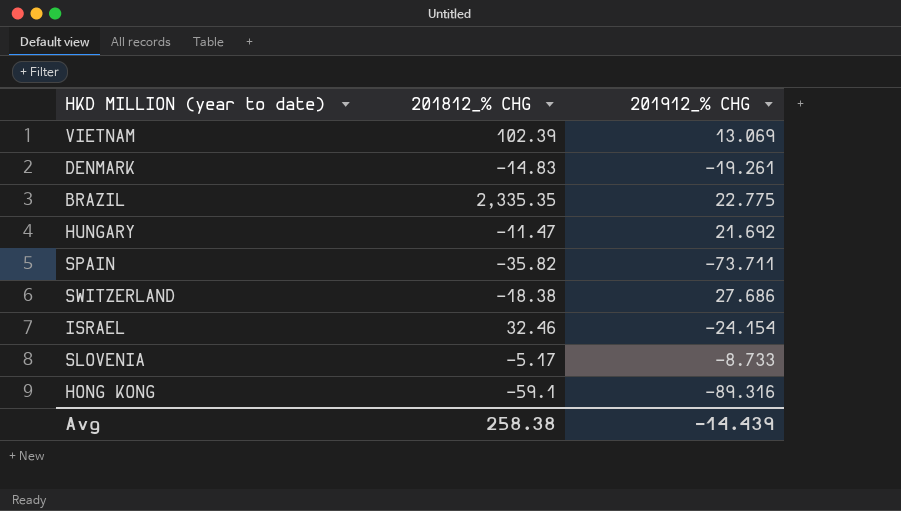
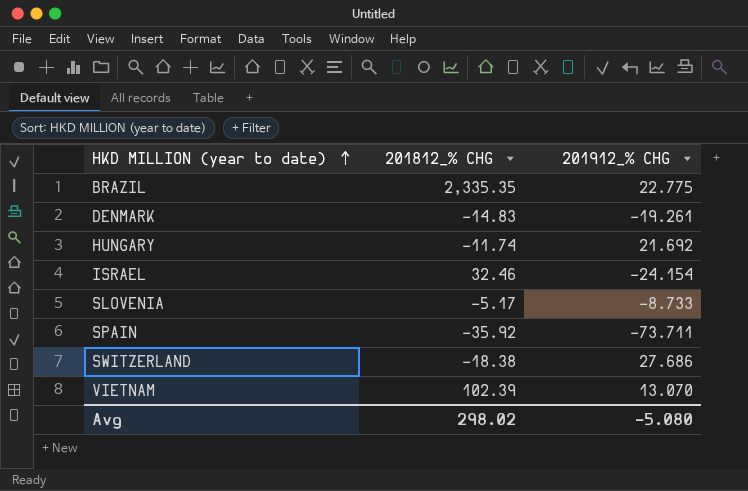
row order: none -> HKD MILLION (year to date) ascending
row HONG KONG: -59.1 | -89.316 -> none
HUNGARY | 201812_% CHG: -11.47 -> -11.74
SPAIN | 201812_% CHG: -35.82 -> -35.92
VIETNAM | 201912_% CHG: 13.069 -> 13.070
Avg | 201812_% CHG: 258.38 -> 298.02
Avg | 201912_% CHG: -14.439 -> -5.080

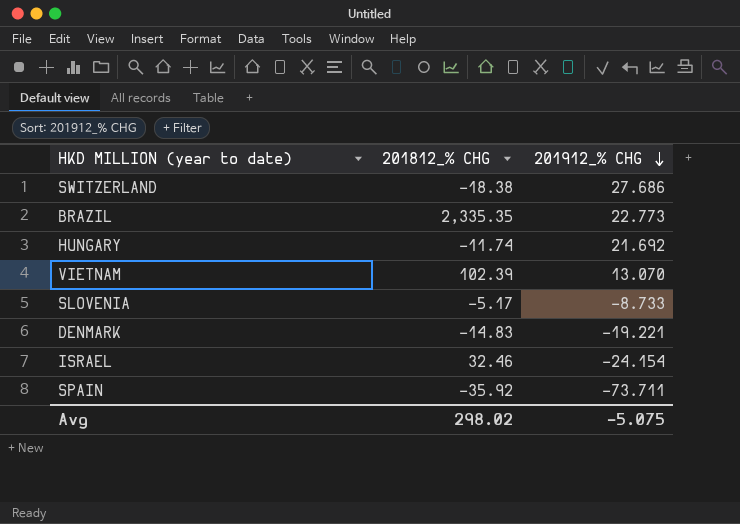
row order: HKD MILLION (year to date) ascending -> 201912_% CHG descending
BRAZIL | 201912_% CHG: 22.775 -> 22.773
DENMARK | 201912_% CHG: -19.261 -> -19.221
Avg | 201912_% CHG: -5.080 -> -5.075

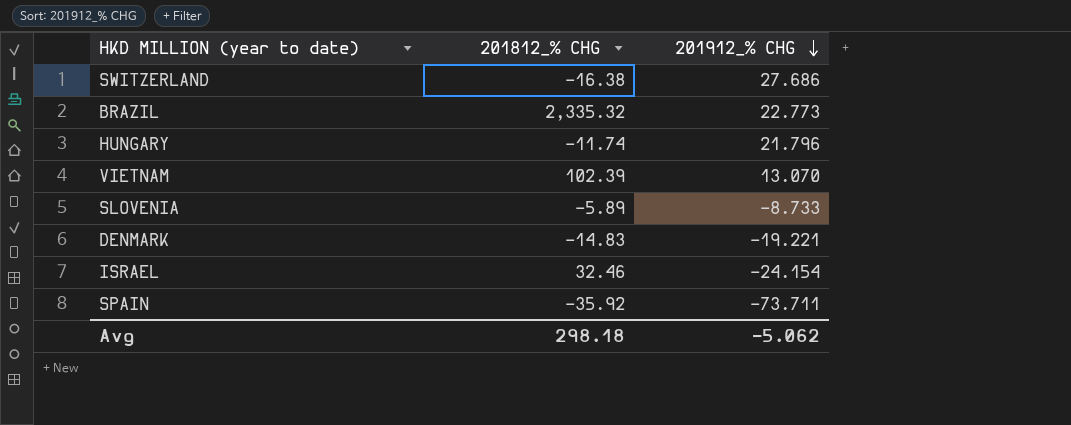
SWITZERLAND | 201812_% CHG: -18.38 -> -16.38
BRAZIL | 201812_% CHG: 2,335.35 -> 2,335.32
HUNGARY | 201912_% CHG: 21.692 -> 21.796
SLOVENIA | 201812_% CHG: -5.17 -> -5.89
Avg | 201812_% CHG: 298.02 -> 298.18
Avg | 201912_% CHG: -5.075 -> -5.062

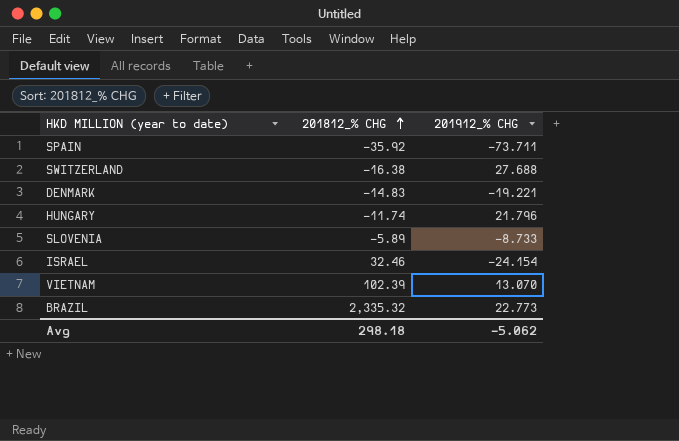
row order: 201912_% CHG descending -> 201812_% CHG ascending
SWITZERLAND | 201912_% CHG: 27.686 -> 27.688

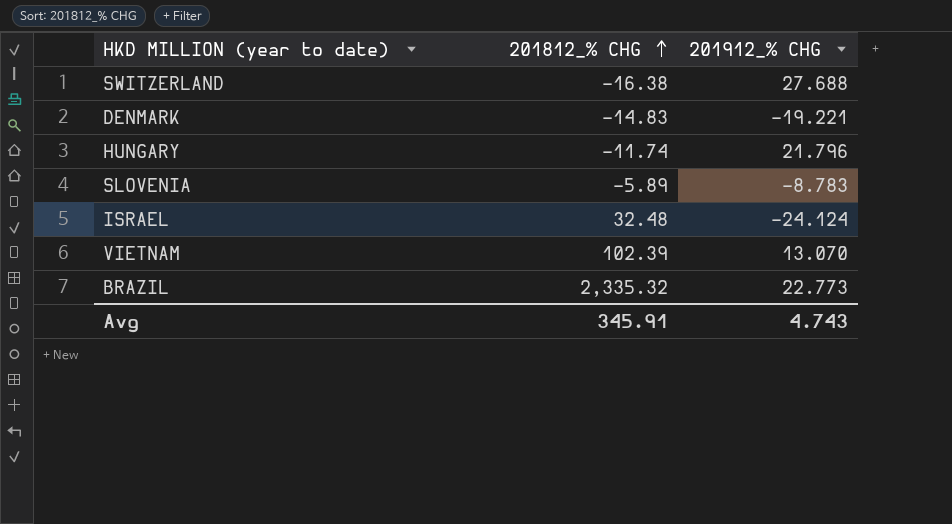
row SPAIN: -35.92 | -73.711 -> none
SLOVENIA | 201912_% CHG: -8.733 -> -8.783
ISRAEL | 201812_% CHG: 32.46 -> 32.48
ISRAEL | 201912_% CHG: -24.154 -> -24.124
Avg | 201812_% CHG: 298.18 -> 345.91
Avg | 201912_% CHG: -5.062 -> 4.743

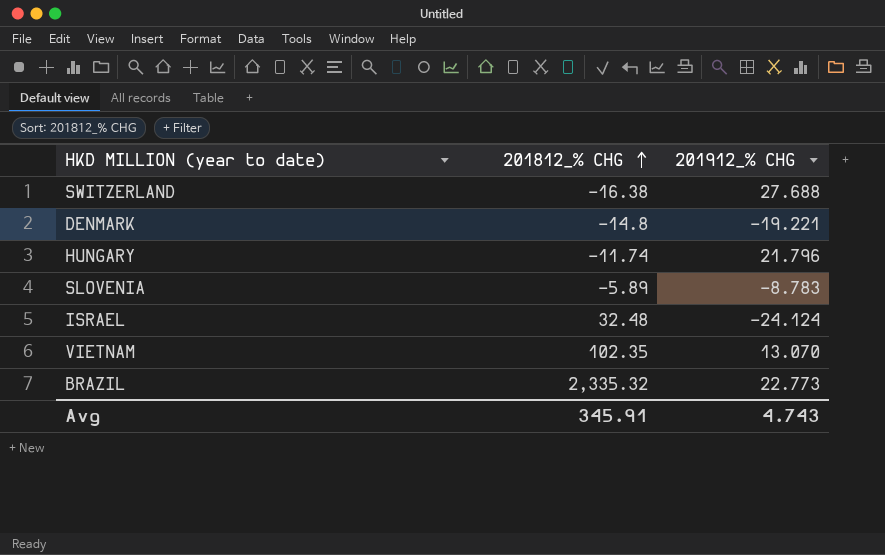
DENMARK | 201812_% CHG: -14.83 -> -14.8
VIETNAM | 201812_% CHG: 102.39 -> 102.35

